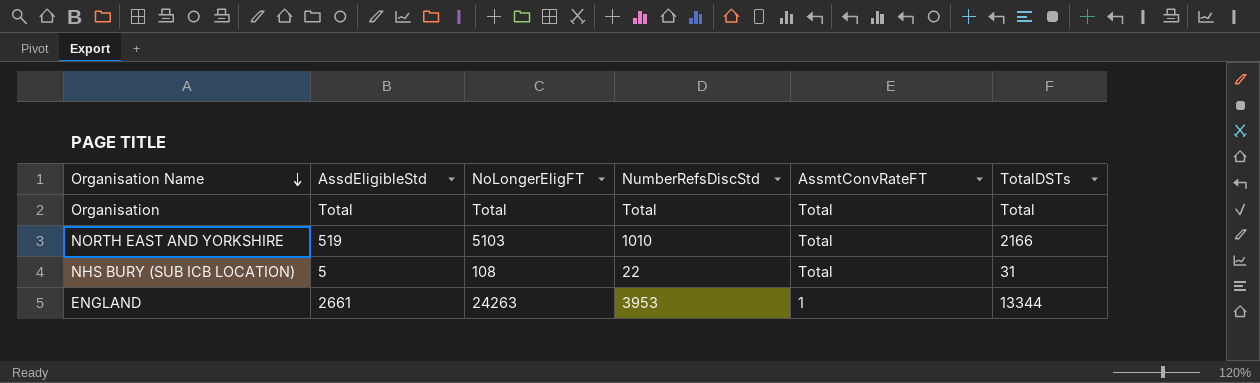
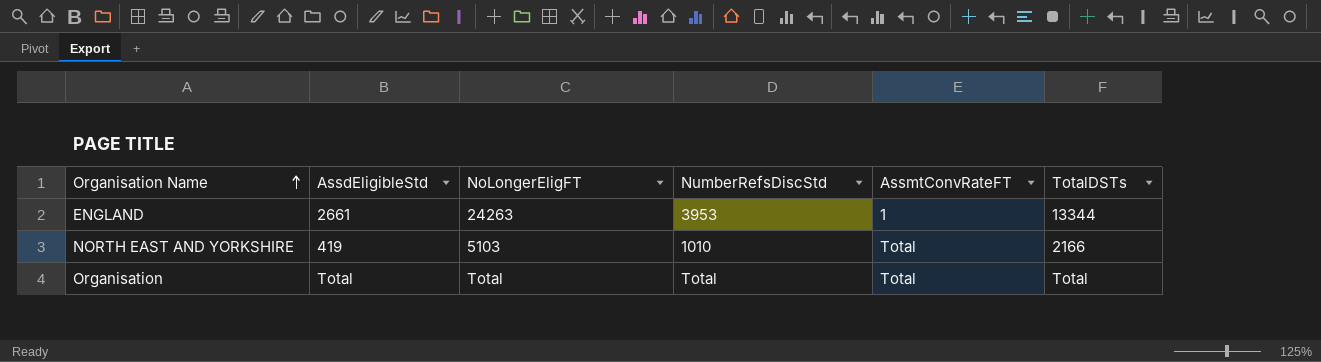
row order: Organisation Name descending -> Organisation Name ascending
row NHS BURY (SUB ICB LOCATION): 5 | 108 | 22 | Total | 31 -> none
NORTH EAST AND YORKSHIRE | AssdEligibleStd: 519 -> 419

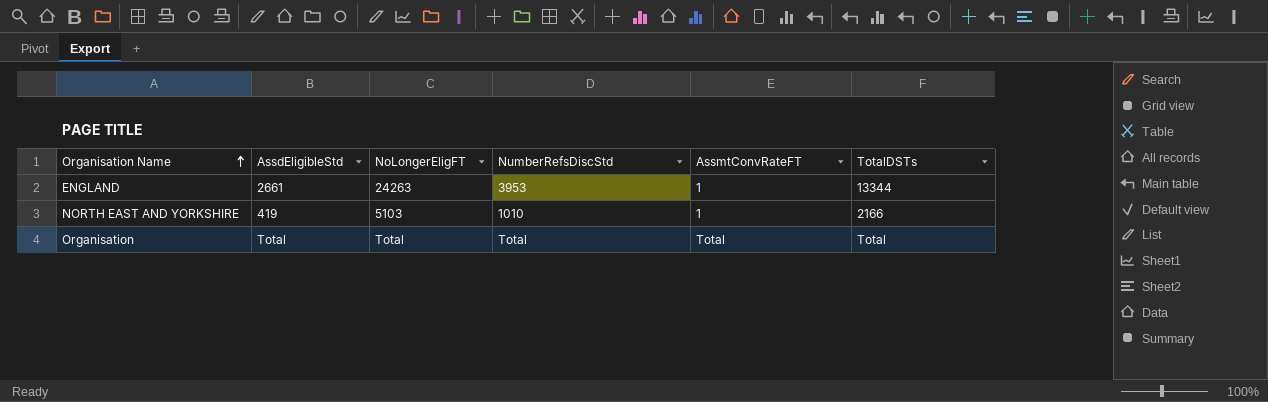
NORTH EAST AND YORKSHIRE | AssmtConvRateFT: Total -> 1

